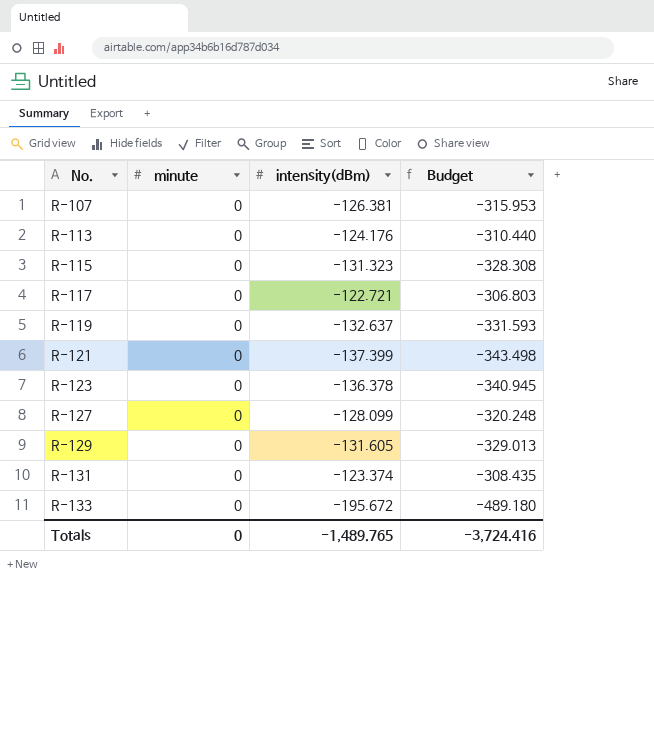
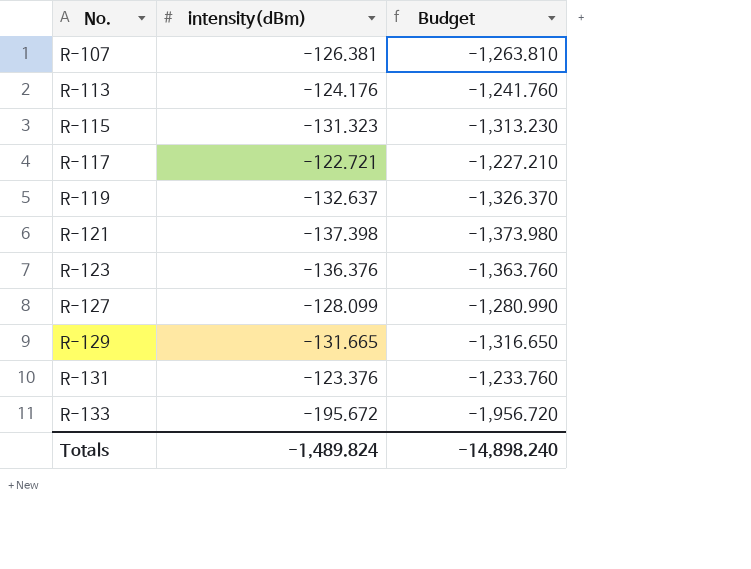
column minute | position: 2 -> none
column Budget | formula: [intensity(dBm)] * 2.5 -> [intensity(dBm)] * 10
R-121 | intensity(dBm): -137.399 -> -137.398
R-123 | intensity(dBm): -136.378 -> -136.376
R-129 | intensity(dBm): -131.605 -> -131.665
R-131 | intensity(dBm): -123.374 -> -123.376
Totals | intensity(dBm): -1,489.765 -> -1,489.824
Totals | Budget: -3,724.416 -> -14,898.240

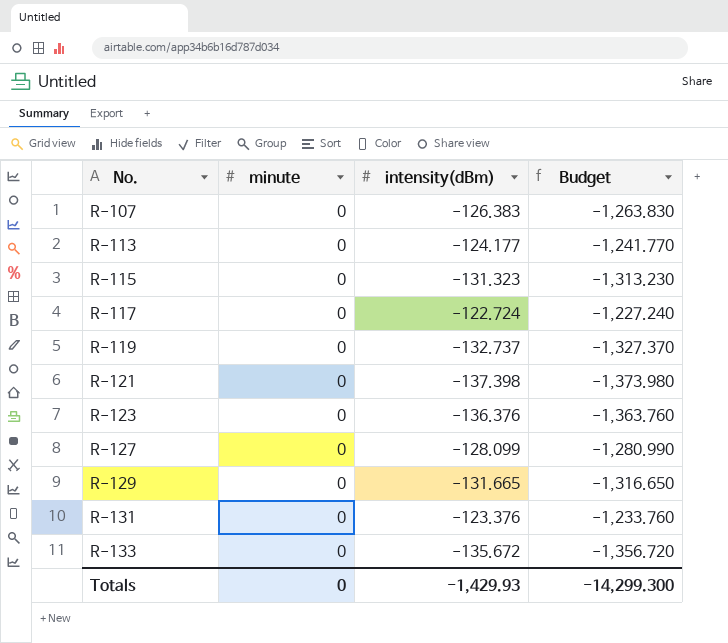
column minute | position: none -> 2
R-107 | intensity(dBm): -126.381 -> -126.383
R-107 | Budget: -1,263.810 -> -1,263.830
R-113 | intensity(dBm): -124.176 -> -124.177
R-113 | Budget: -1,241.760 -> -1,241.770
R-117 | intensity(dBm): -122.721 -> -122.724
R-117 | Budget: -1,227.210 -> -1,227.240
R-119 | intensity(dBm): -132.637 -> -132.737
R-119 | Budget: -1,326.370 -> -1,327.370
R-133 | intensity(dBm): -195.672 -> -135.672
R-133 | Budget: -1,956.720 -> -1,356.720
Totals | intensity(dBm): -1,489.824 -> -1,429.93
Totals | Budget: -14,898.240 -> -14,299.300

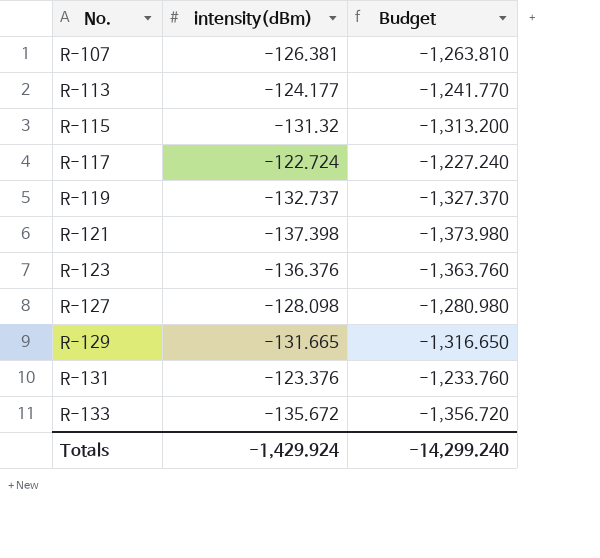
column minute | position: 2 -> none
R-107 | intensity(dBm): -126.383 -> -126.381
R-107 | Budget: -1,263.830 -> -1,263.810
R-115 | intensity(dBm): -131.323 -> -131.32
R-115 | Budget: -1,313.230 -> -1,313.200
R-127 | intensity(dBm): -128.099 -> -128.098
R-127 | Budget: -1,280.990 -> -1,280.980
Totals | intensity(dBm): -1,429.93 -> -1,429.924
Totals | Budget: -14,299.300 -> -14,299.240

